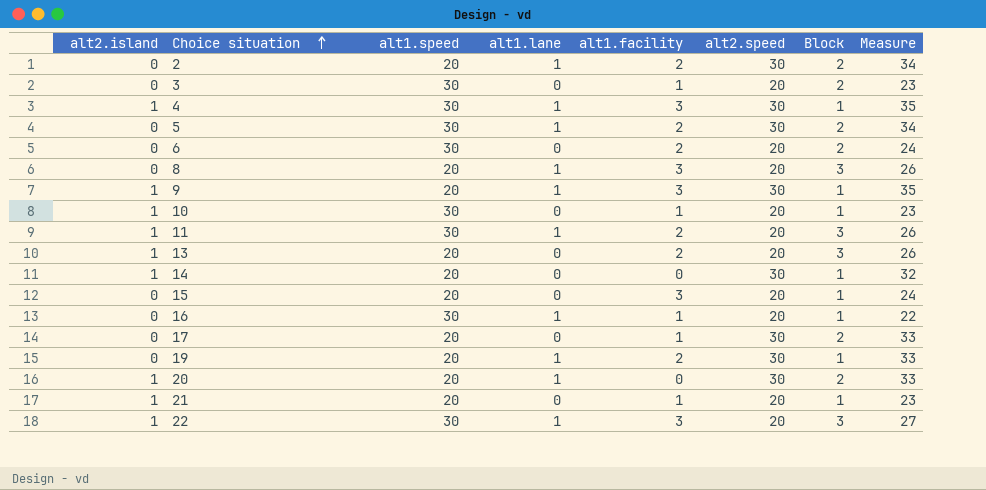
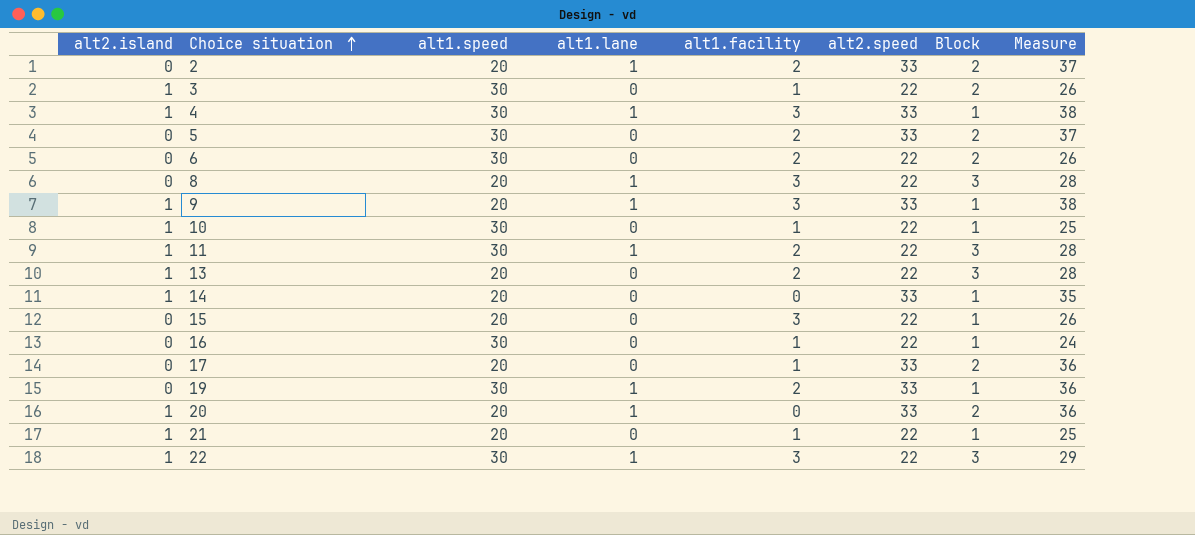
2 | alt2.speed: 30 -> 33
2 | Measure: 34 -> 37
3 | alt2.island: 0 -> 1
3 | alt2.speed: 20 -> 22
3 | Measure: 23 -> 26
4 | alt2.speed: 30 -> 33
4 | Measure: 35 -> 38
5 | alt1.lane: 1 -> 0
5 | alt2.speed: 30 -> 33
5 | Measure: 34 -> 37
6 | alt2.speed: 20 -> 22
6 | Measure: 24 -> 26
8 | alt2.speed: 20 -> 22
8 | Measure: 26 -> 28
9 | alt2.speed: 30 -> 33
9 | Measure: 35 -> 38
10 | alt2.speed: 20 -> 22
10 | Measure: 23 -> 25
11 | alt2.speed: 20 -> 22
11 | Measure: 26 -> 28
13 | alt2.speed: 20 -> 22
13 | Measure: 26 -> 28
14 | alt2.speed: 30 -> 33
14 | Measure: 32 -> 35
15 | alt2.speed: 20 -> 22
15 | Measure: 24 -> 26
16 | alt1.lane: 1 -> 0
16 | alt2.speed: 20 -> 22
16 | Measure: 22 -> 24
17 | alt2.speed: 30 -> 33
17 | Measure: 33 -> 36
19 | alt1.speed: 20 -> 30
19 | alt2.speed: 30 -> 33
19 | Measure: 33 -> 36
20 | alt2.speed: 30 -> 33
20 | Measure: 33 -> 36
21 | alt2.speed: 20 -> 22
21 | Measure: 23 -> 25
22 | alt2.speed: 20 -> 22
22 | Measure: 27 -> 29

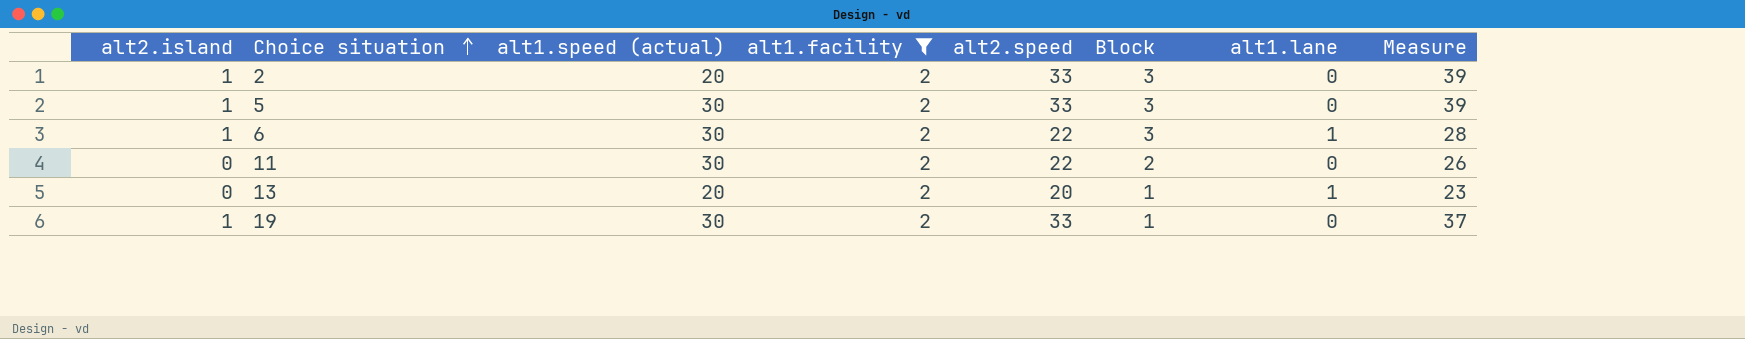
filter: none -> alt1.facility = 2
column name: alt1.speed -> alt1.speed (actual)
column alt1.lane | position: 4 -> 7
2 | alt2.island: 0 -> 1
2 | Block: 2 -> 3
2 | alt1.lane: 1 -> 0
2 | Measure: 37 -> 39
5 | alt2.island: 0 -> 1
5 | Block: 2 -> 3
5 | Measure: 37 -> 39
6 | alt2.island: 0 -> 1
6 | Block: 2 -> 3
6 | alt1.lane: 0 -> 1
6 | Measure: 26 -> 28
11 | alt2.island: 1 -> 0
11 | Block: 3 -> 2
11 | alt1.lane: 1 -> 0
11 | Measure: 28 -> 26
13 | alt2.island: 1 -> 0
13 | alt2.speed: 22 -> 20
13 | Block: 3 -> 1
13 | alt1.lane: 0 -> 1
13 | Measure: 28 -> 23
19 | alt2.island: 0 -> 1
19 | alt1.lane: 1 -> 0
19 | Measure: 36 -> 37

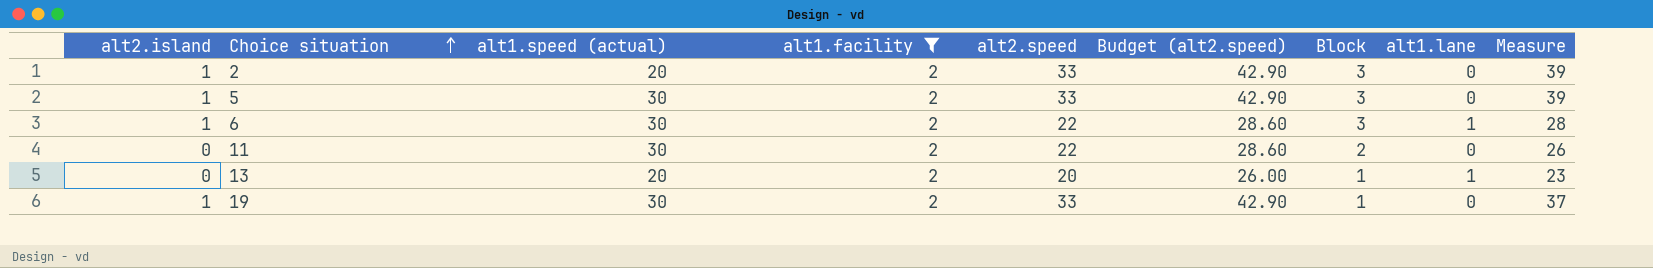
column Budget (alt2.speed) | formula: none -> [alt2.speed] * 1.3

